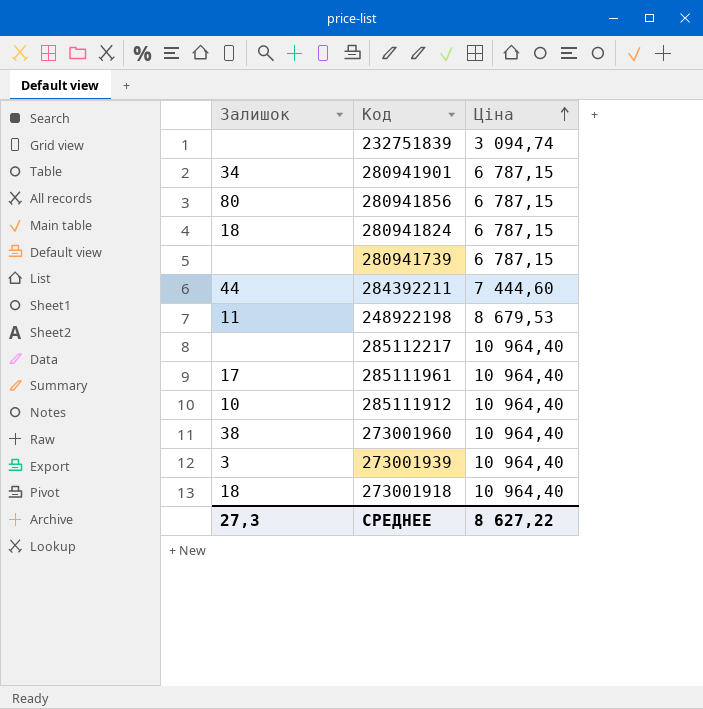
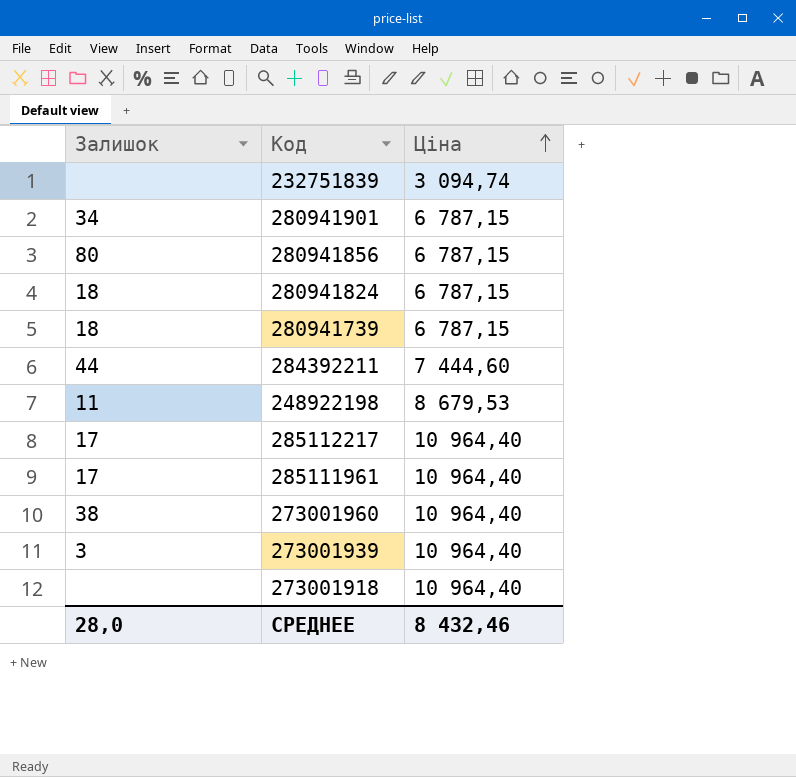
row 285111912: 10 | 10 964,40 -> none
280941739 | Залишок: none -> 18
285112217 | Залишок: none -> 17
273001918 | Залишок: 18 -> none
СРЕДНЕЕ | Залишок: 27,3 -> 28,0
СРЕДНЕЕ | Ціна: 8 627,22 -> 8 432,46

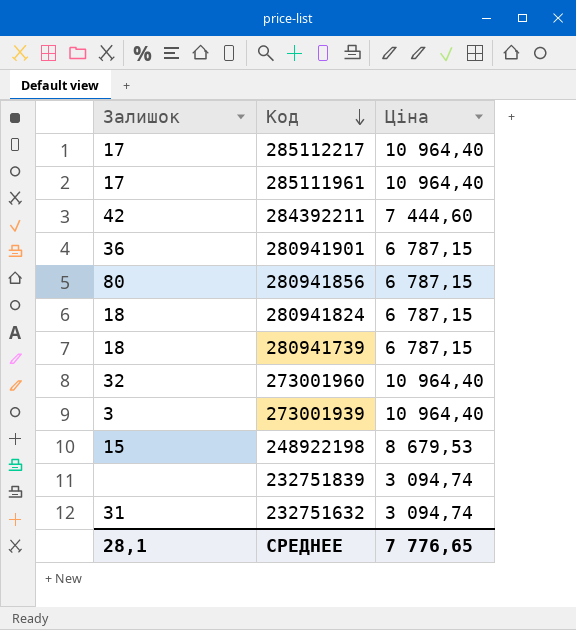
row order: Ціна ascending -> Код descending
row 273001918: none | 10 964,40 -> none
284392211 | Залишок: 44 -> 42
280941901 | Залишок: 34 -> 36
273001960 | Залишок: 38 -> 32
248922198 | Залишок: 11 -> 15
row 232751632: none -> 31 | 3 094,74
СРЕДНЕЕ | Залишок: 28,0 -> 28,1
СРЕДНЕЕ | Ціна: 8 432,46 -> 7 776,65

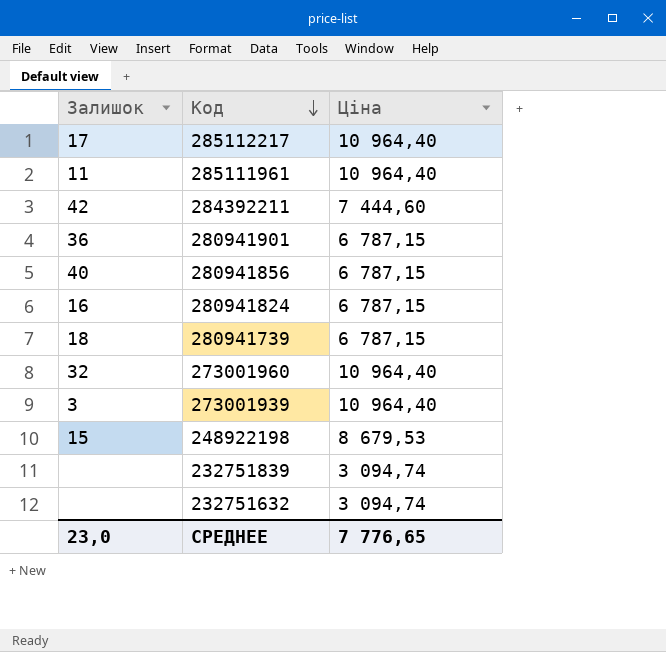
285111961 | Залишок: 17 -> 11
280941856 | Залишок: 80 -> 40
280941824 | Залишок: 18 -> 16
232751632 | Залишок: 31 -> none
СРЕДНЕЕ | Залишок: 28,1 -> 23,0

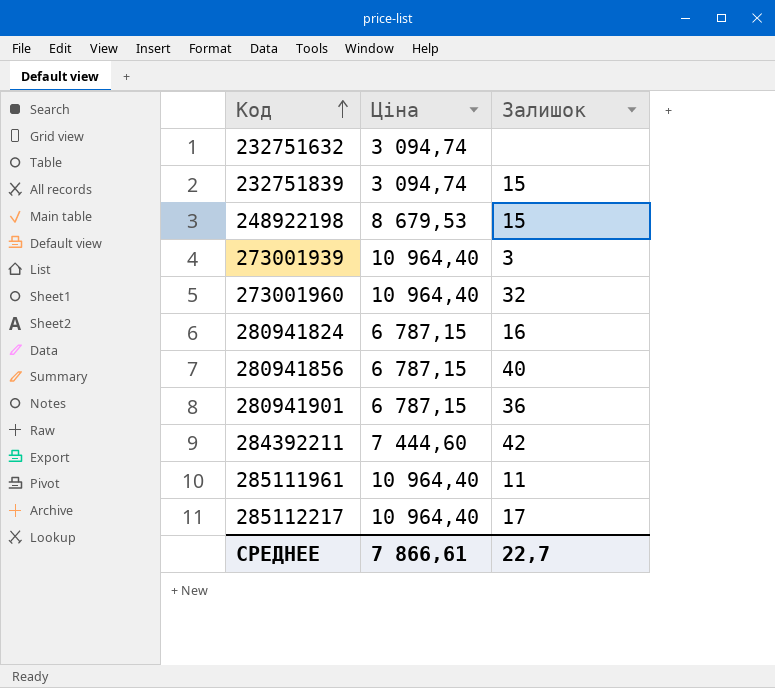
row order: Код descending -> Код ascending
column Залишок | position: 1 -> 3
row 280941739: 18 | 6 787,15 -> none
232751839 | Залишок: none -> 15
СРЕДНЕЕ | Ціна: 7 776,65 -> 7 866,61
СРЕДНЕЕ | Залишок: 23,0 -> 22,7

